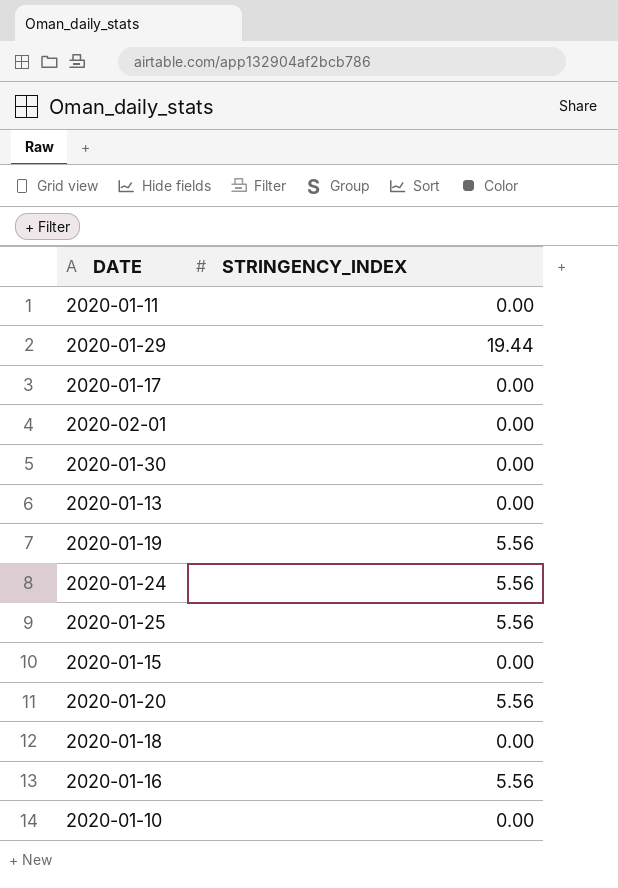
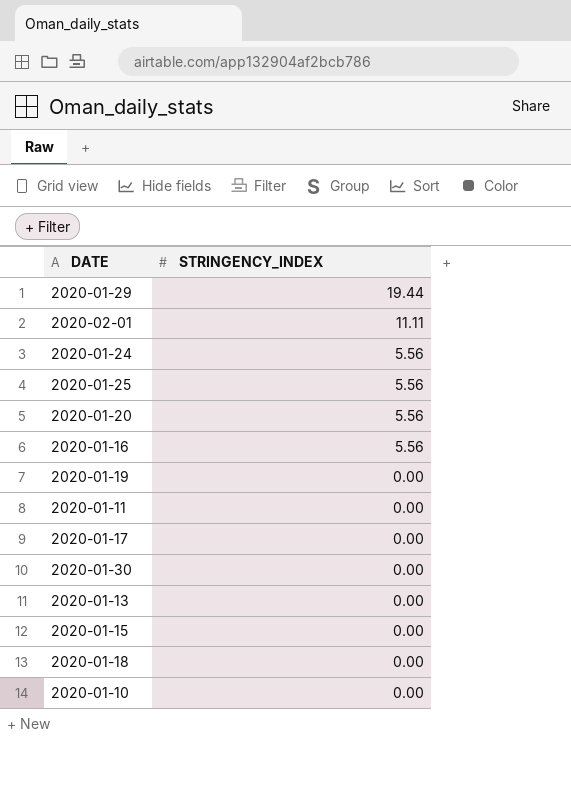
row order: none -> STRINGENCY_INDEX descending
2020-02-01 | STRINGENCY_INDEX: 0.00 -> 11.11
2020-01-19 | STRINGENCY_INDEX: 5.56 -> 0.00

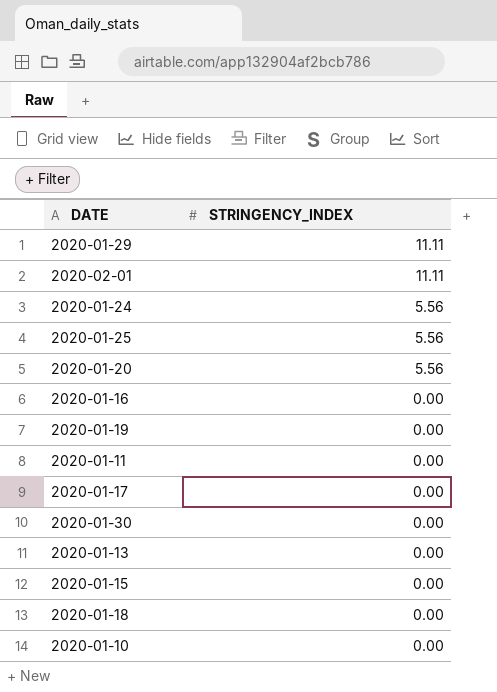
2020-01-29 | STRINGENCY_INDEX: 19.44 -> 11.11
2020-01-16 | STRINGENCY_INDEX: 5.56 -> 0.00

